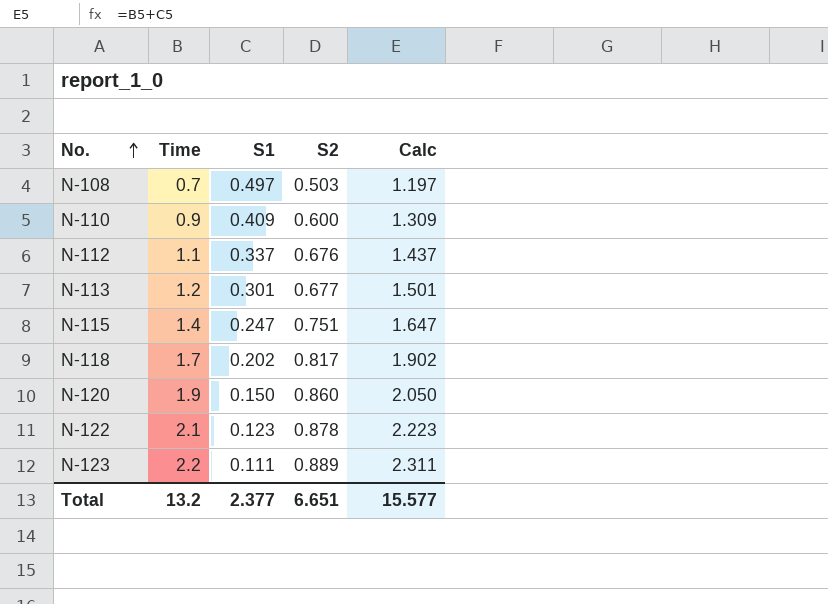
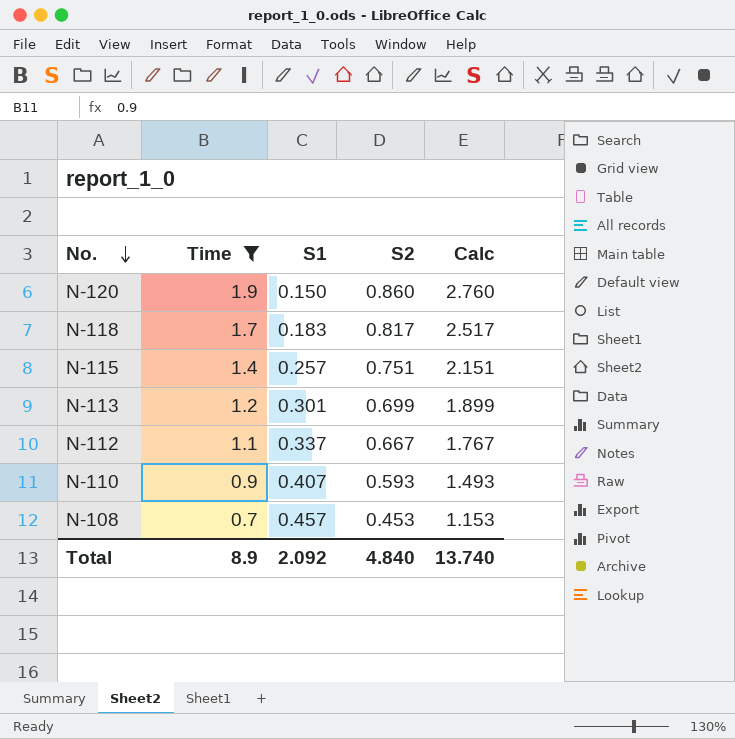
filter: none -> Time <= 1.9
row order: No. ascending -> No. descending
column Calc | formula: [Time] + [S1] -> [Time] + [S2]
N-118 | S1: 0.202 -> 0.183
N-115 | S1: 0.247 -> 0.257
N-113 | S2: 0.677 -> 0.699
N-112 | S2: 0.676 -> 0.667
N-110 | S1: 0.409 -> 0.407
N-110 | S2: 0.600 -> 0.593
N-108 | S1: 0.497 -> 0.457
N-108 | S2: 0.503 -> 0.453
Total | Time: 13.2 -> 8.9
Total | S1: 2.377 -> 2.092
Total | S2: 6.651 -> 4.840
Total | Calc: 15.577 -> 13.740

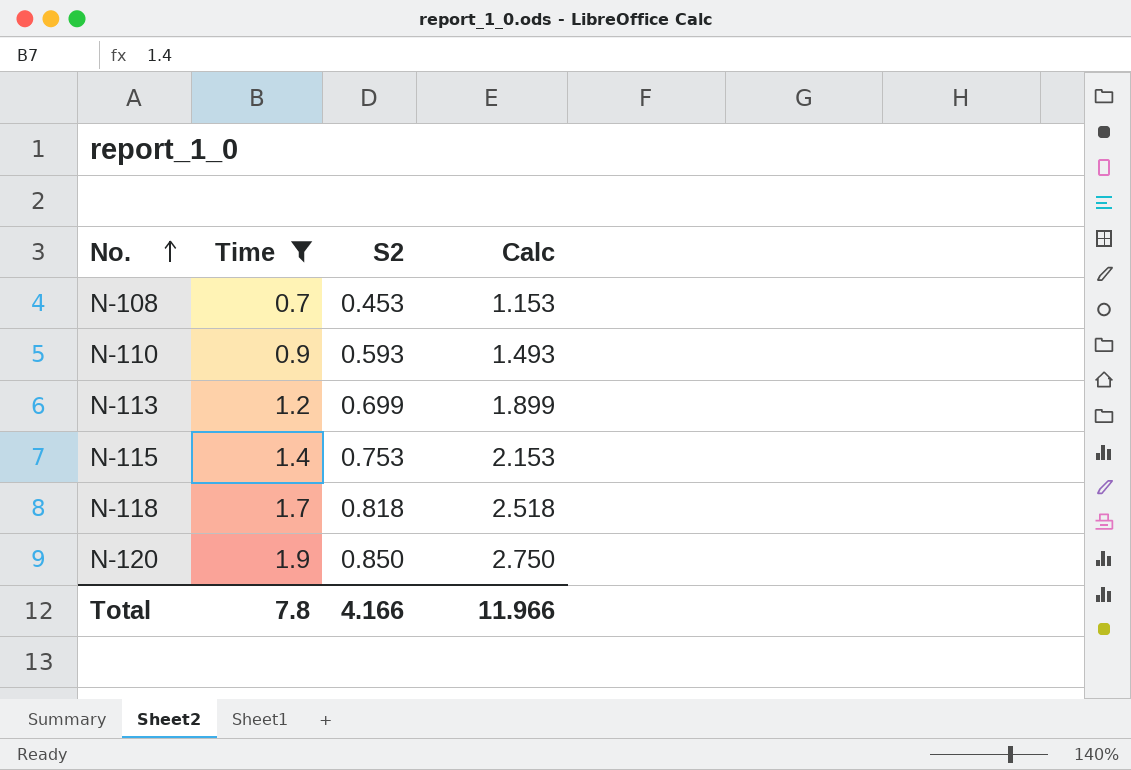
row order: No. descending -> No. ascending
column S1 | position: 3 -> none
row N-112: 1.1 | 0.337 | 0.667 | 1.767 -> none
N-115 | S2: 0.751 -> 0.753
N-115 | Calc: 2.151 -> 2.153
N-118 | S2: 0.817 -> 0.818
N-118 | Calc: 2.517 -> 2.518
N-120 | S2: 0.860 -> 0.850
N-120 | Calc: 2.760 -> 2.750
Total | Time: 8.9 -> 7.8
Total | S2: 4.840 -> 4.166
Total | Calc: 13.740 -> 11.966

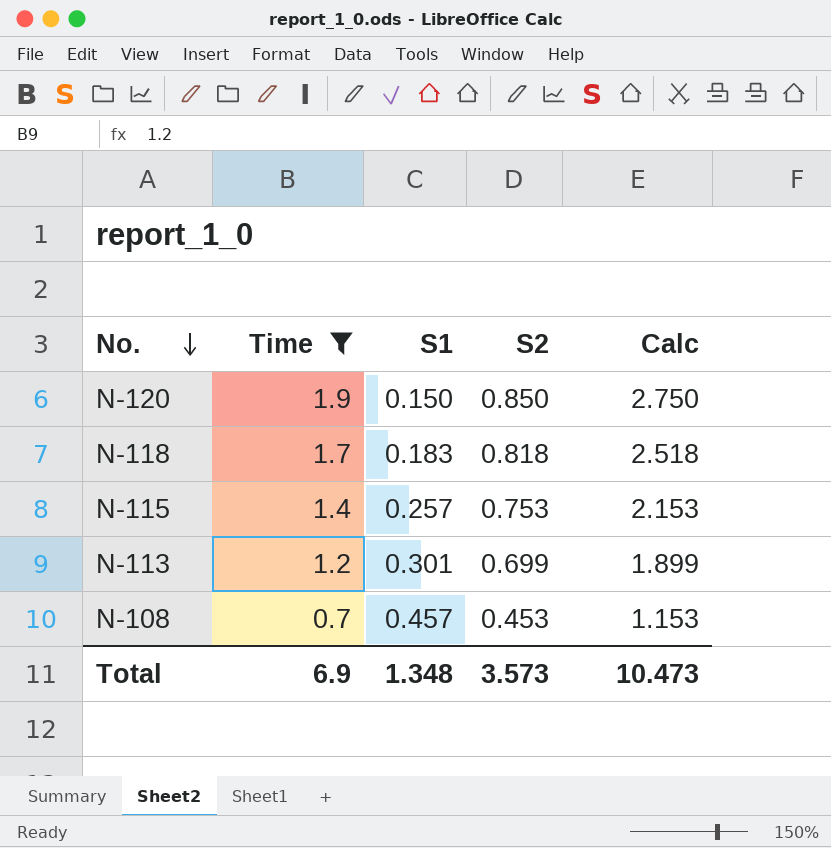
row order: No. ascending -> No. descending
column S1 | position: none -> 3
row N-110: 0.9 | 0.593 | 1.493 -> none
Total | Time: 7.8 -> 6.9
Total | S2: 4.166 -> 3.573
Total | Calc: 11.966 -> 10.473

